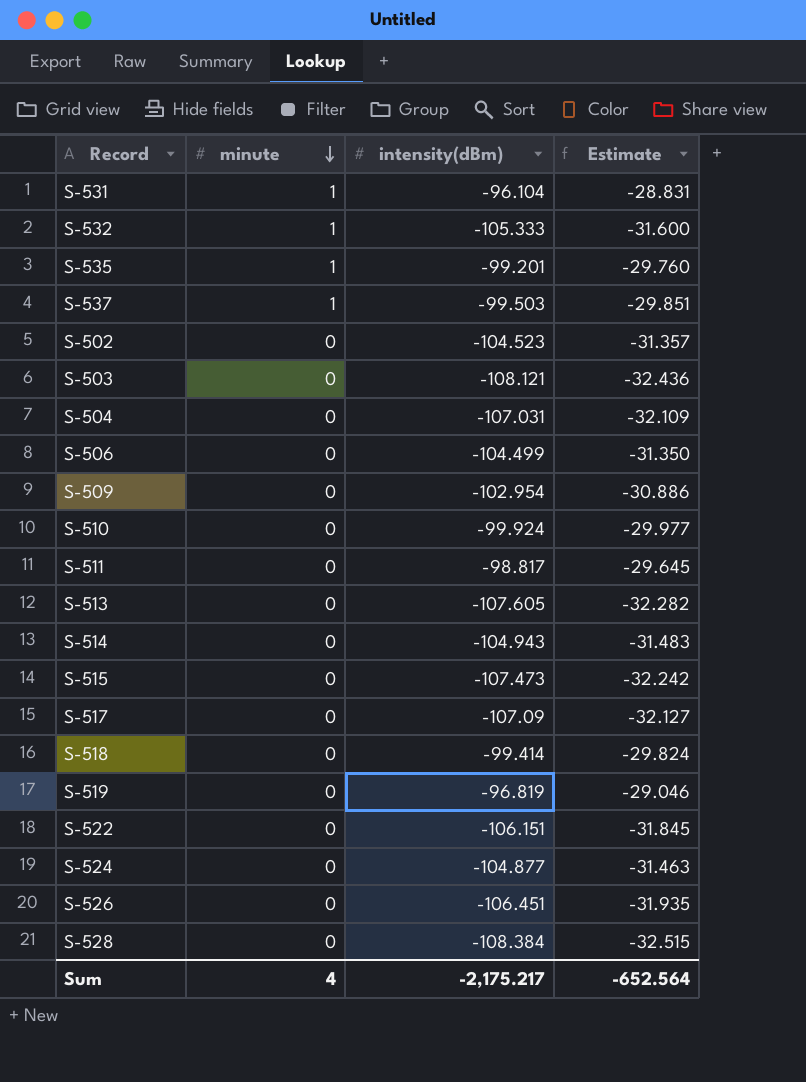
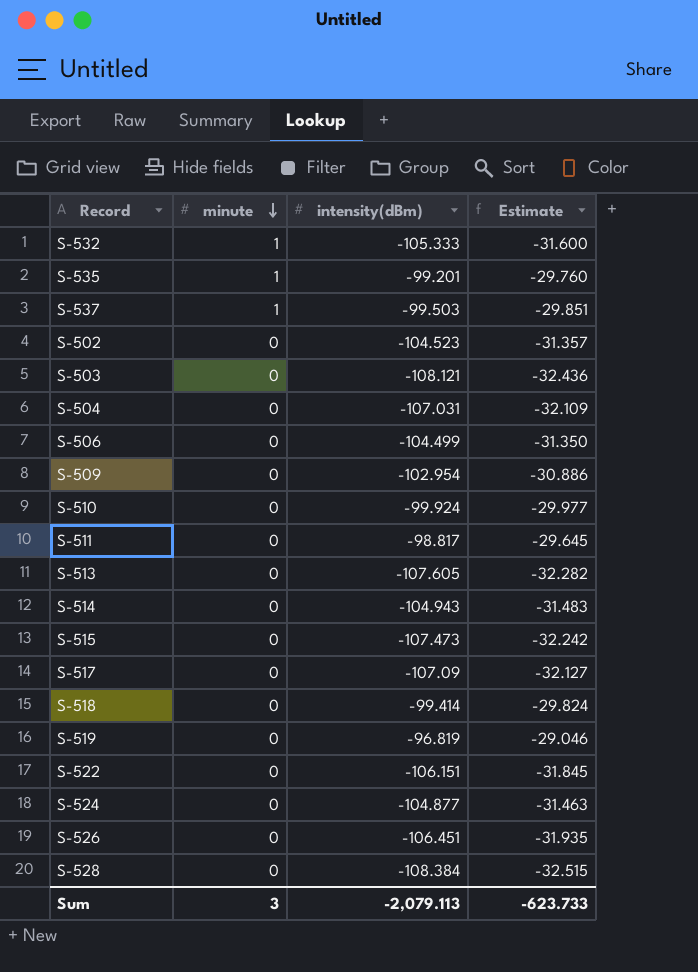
row S-531: 1 | -96.104 | -28.831 -> none
Sum | minute: 4 -> 3
Sum | intensity(dBm): -2,175.217 -> -2,079.113
Sum | Estimate: -652.564 -> -623.733

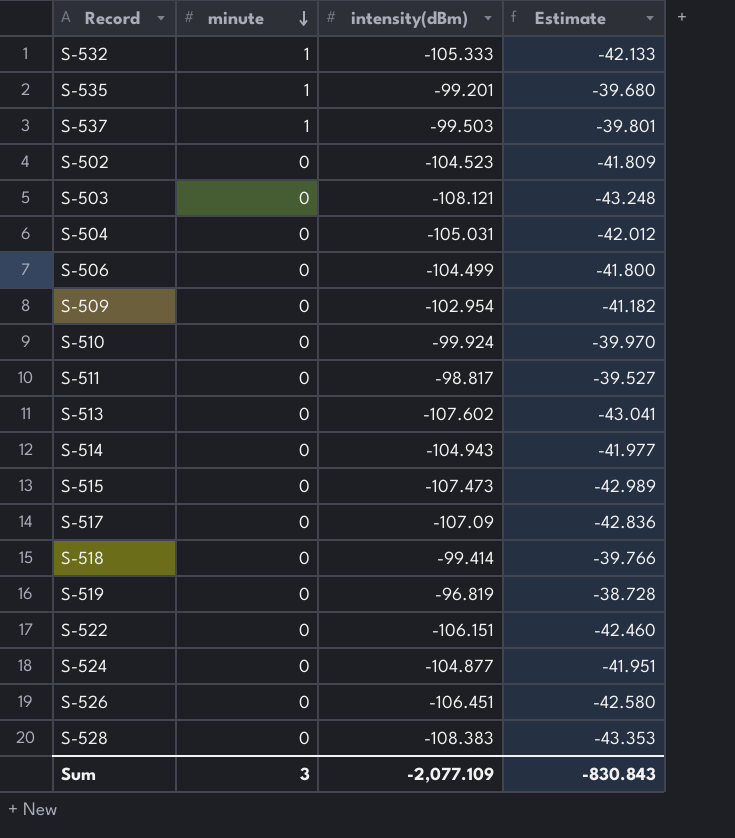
column Estimate | formula: [intensity(dBm)] * 0.3 -> [intensity(dBm)] * 0.4
S-504 | intensity(dBm): -107.031 -> -105.031
S-513 | intensity(dBm): -107.605 -> -107.602
S-528 | intensity(dBm): -108.384 -> -108.383
Sum | intensity(dBm): -2,079.113 -> -2,077.109
Sum | Estimate: -623.733 -> -830.843

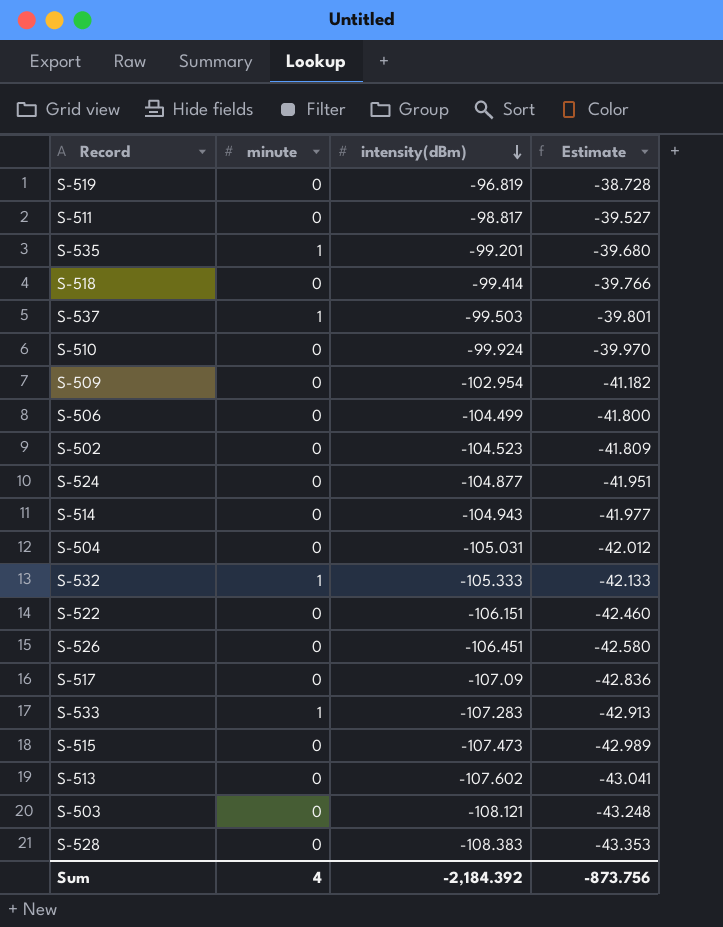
row order: minute descending -> intensity(dBm) descending
row S-533: none -> 1 | -107.283 | -42.913
Sum | minute: 3 -> 4
Sum | intensity(dBm): -2,077.109 -> -2,184.392
Sum | Estimate: -830.843 -> -873.756

